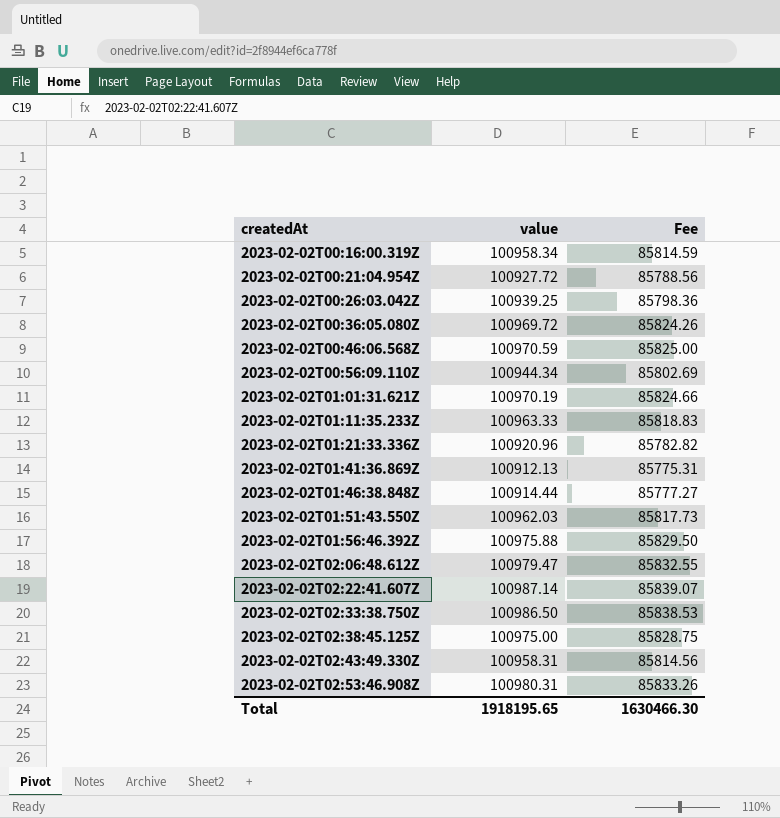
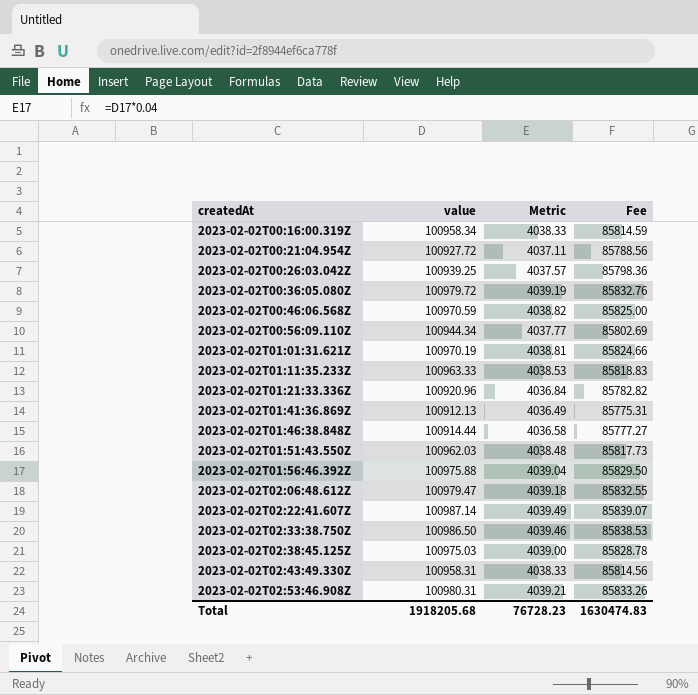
column Metric | formula: none -> [value] * 0.04
2023-02-02T00:36:05.080Z | value: 100969.72 -> 100979.72
2023-02-02T00:36:05.080Z | Fee: 85824.26 -> 85832.76
2023-02-02T02:38:45.125Z | value: 100975.00 -> 100975.03
2023-02-02T02:38:45.125Z | Fee: 85828.75 -> 85828.78
Total | value: 1918195.65 -> 1918205.68
Total | Fee: 1630466.30 -> 1630474.83

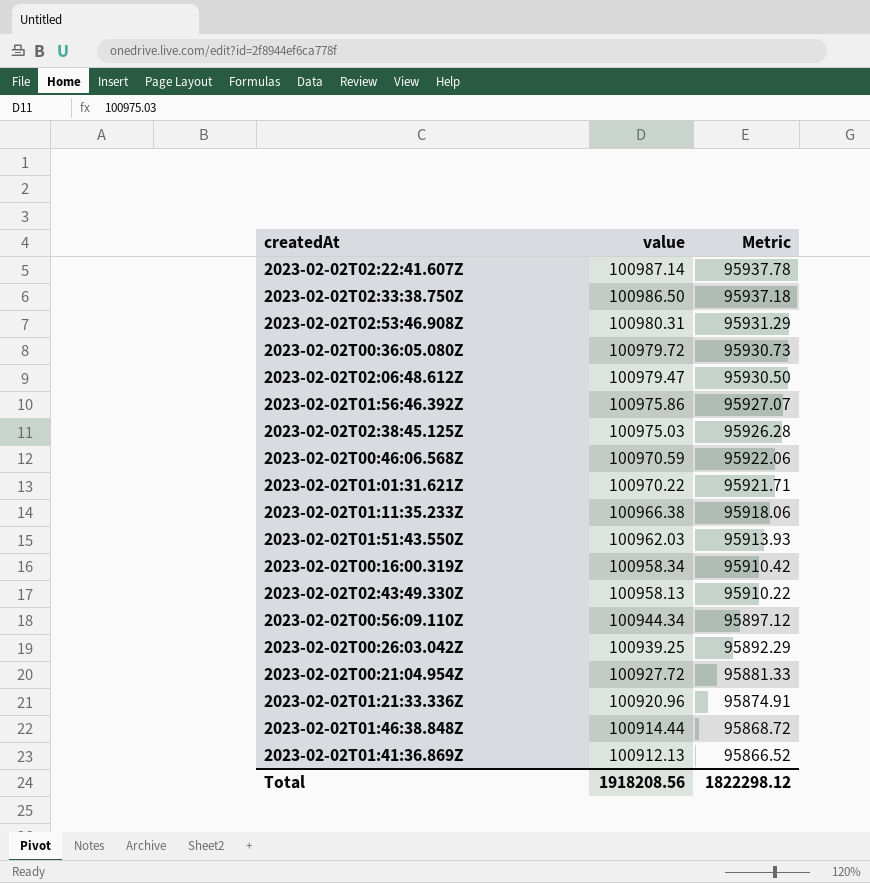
row order: createdAt ascending -> value descending
column Fee | formula: [value] * 0.85 -> none
column Metric | formula: [value] * 0.04 -> [value] * 0.95
2023-02-02T01:56:46.392Z | value: 100975.88 -> 100975.86
2023-02-02T01:01:31.621Z | value: 100970.19 -> 100970.22
2023-02-02T01:11:35.233Z | value: 100963.33 -> 100966.38
2023-02-02T02:43:49.330Z | value: 100958.31 -> 100958.13
Total | value: 1918205.68 -> 1918208.56
Total | Metric: 76728.23 -> 1822298.12

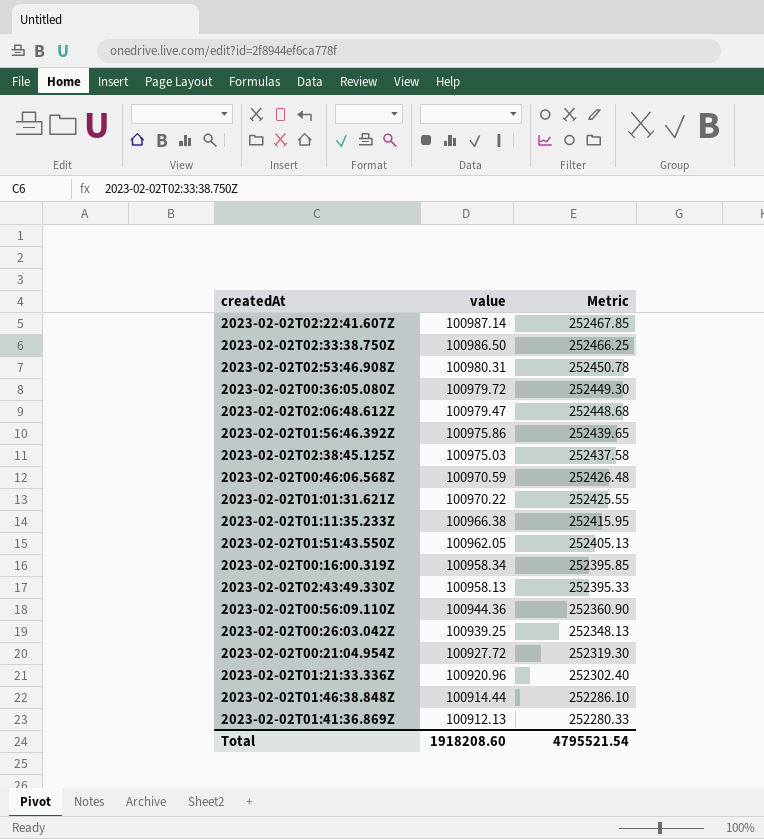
column Metric | formula: [value] * 0.95 -> [value] * 2.5
2023-02-02T01:51:43.550Z | value: 100962.03 -> 100962.05
2023-02-02T00:56:09.110Z | value: 100944.34 -> 100944.36
Total | value: 1918208.56 -> 1918208.60
Total | Metric: 1822298.12 -> 4795521.54

